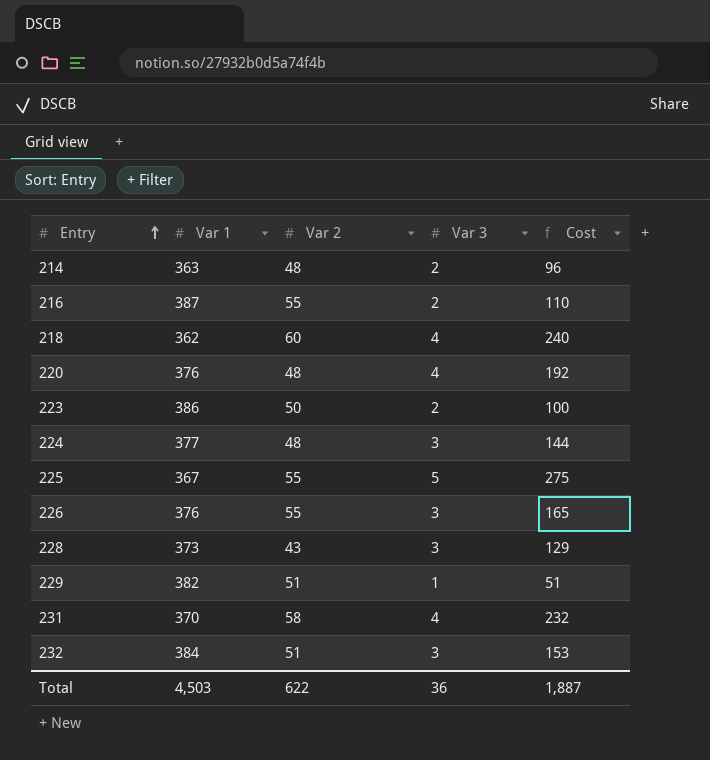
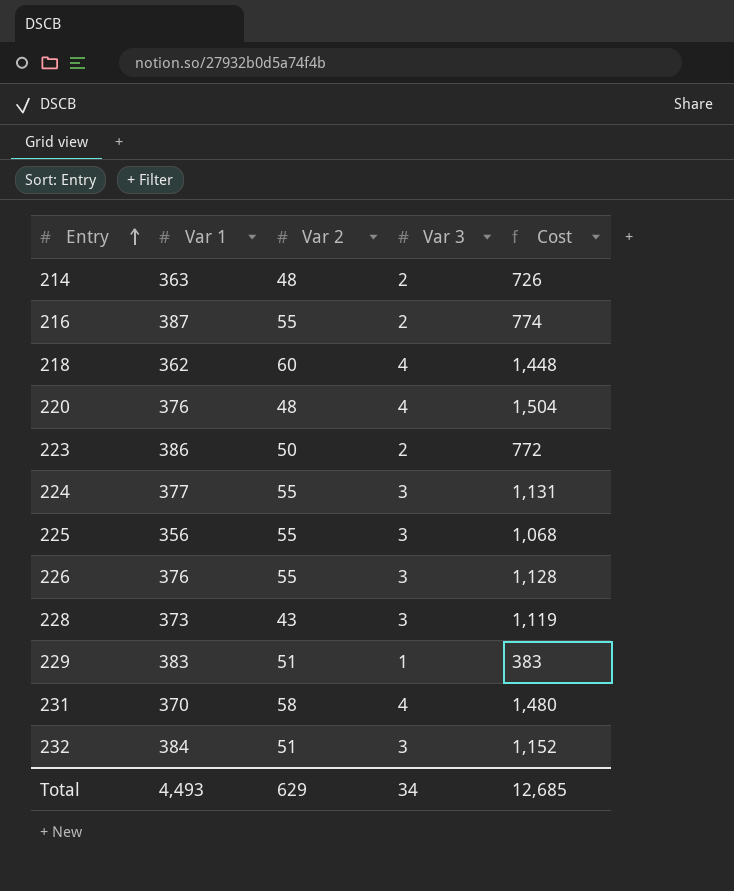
column Cost | formula: [Var 2] * [Var 3] -> [Var 1] * [Var 3]
224 | Var 2: 48 -> 55
225 | Var 1: 367 -> 356
225 | Var 3: 5 -> 3
229 | Var 1: 382 -> 383
Total | Var 1: 4,503 -> 4,493
Total | Var 2: 622 -> 629
Total | Var 3: 36 -> 34
Total | Cost: 1,887 -> 12,685

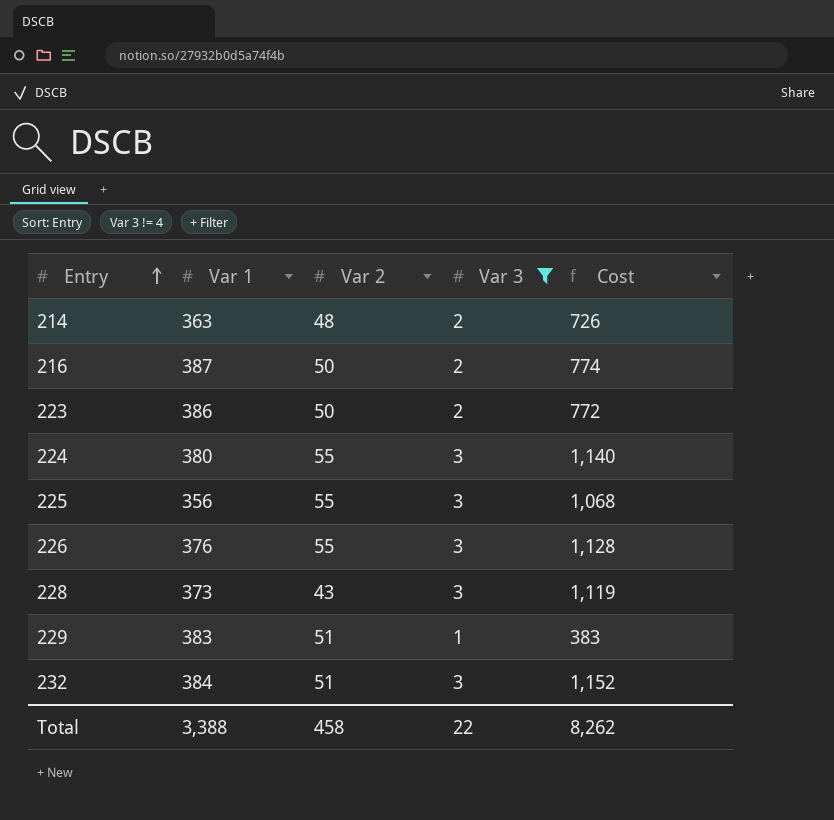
filter: none -> Var 3 != 4
216 | Var 2: 55 -> 50
224 | Var 1: 377 -> 380
224 | Cost: 1,131 -> 1,140
Total | Var 1: 4,493 -> 3,388
Total | Var 2: 629 -> 458
Total | Var 3: 34 -> 22
Total | Cost: 12,685 -> 8,262

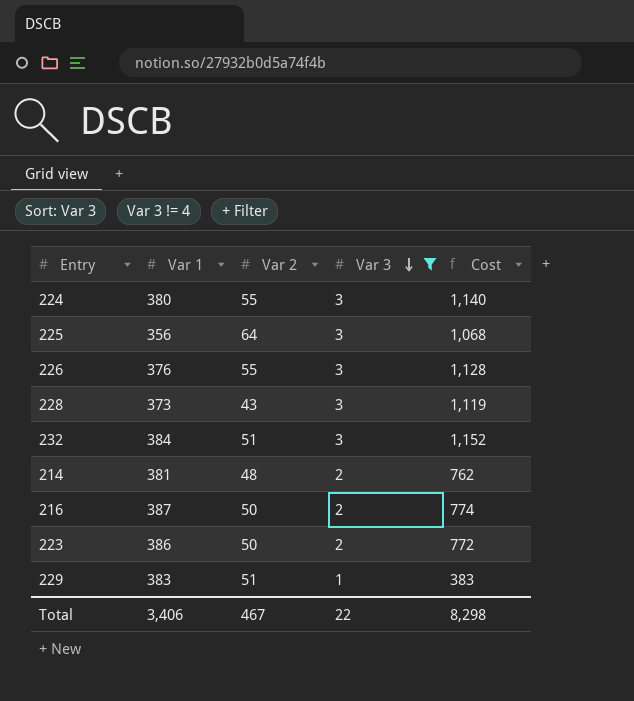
row order: Entry ascending -> Var 3 descending
225 | Var 2: 55 -> 64
214 | Var 1: 363 -> 381
214 | Cost: 726 -> 762
Total | Var 1: 3,388 -> 3,406
Total | Var 2: 458 -> 467
Total | Cost: 8,262 -> 8,298

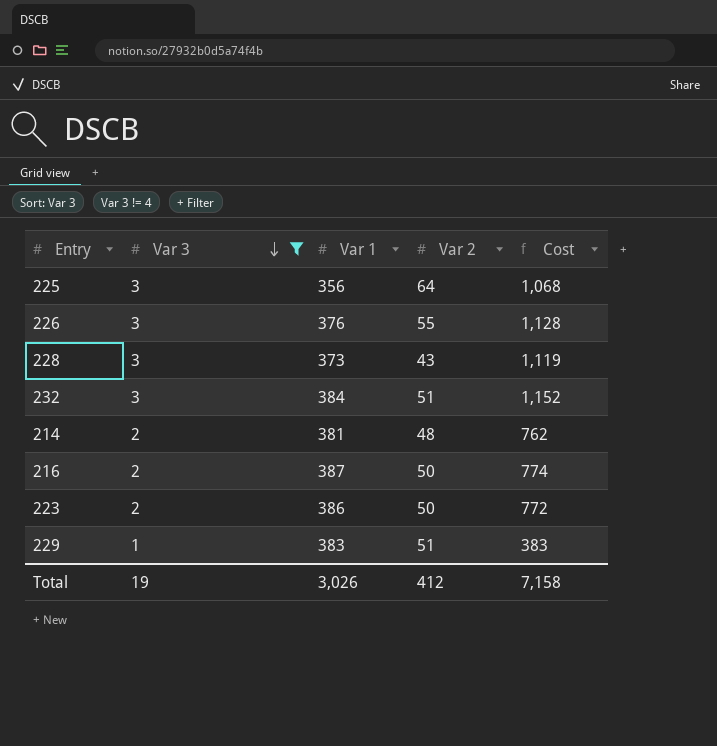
column Var 3 | position: 4 -> 2
row 224: 380 | 55 | 3 | 1,140 -> none
Total | Var 3: 22 -> 19
Total | Var 1: 3,406 -> 3,026
Total | Var 2: 467 -> 412
Total | Cost: 8,298 -> 7,158

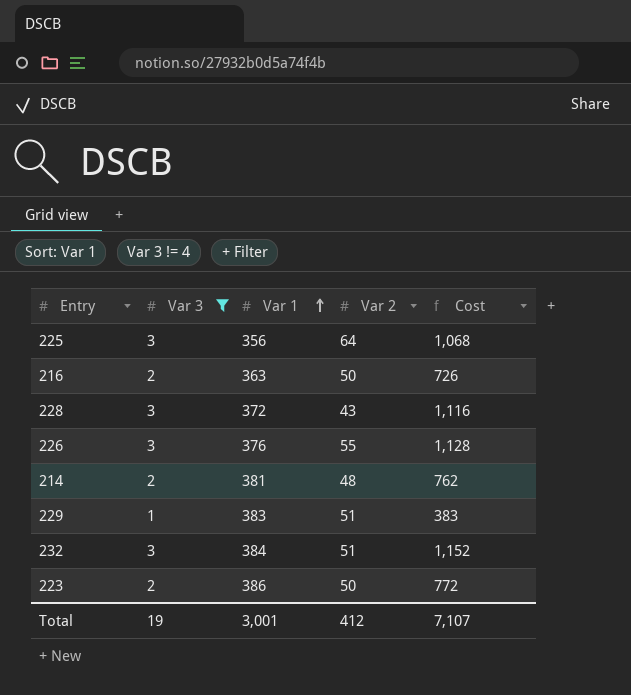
row order: Var 3 descending -> Var 1 ascending
216 | Var 1: 387 -> 363
216 | Cost: 774 -> 726
228 | Var 1: 373 -> 372
228 | Cost: 1,119 -> 1,116
Total | Var 1: 3,026 -> 3,001
Total | Cost: 7,158 -> 7,107

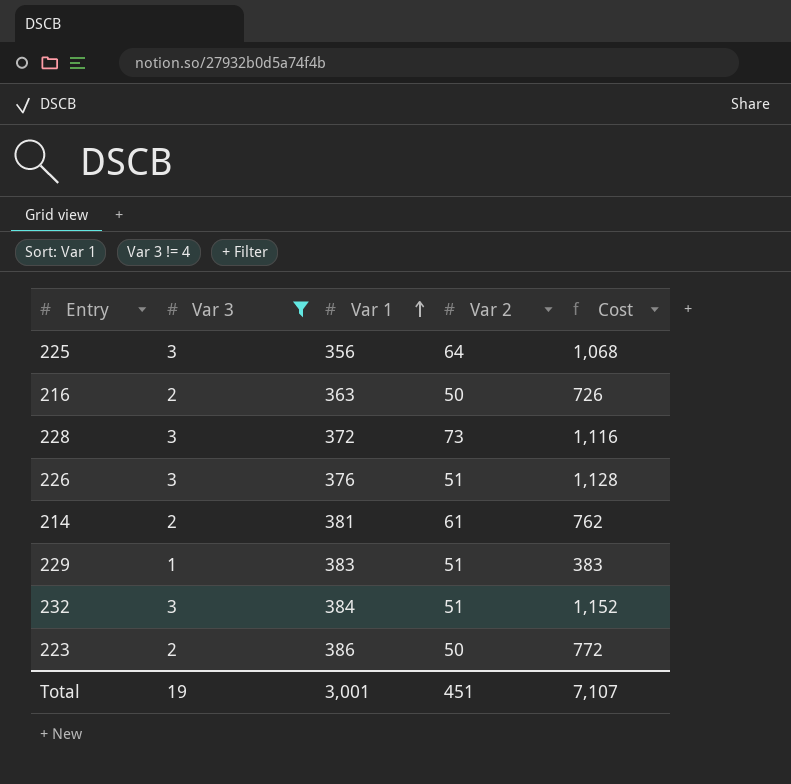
228 | Var 2: 43 -> 73
226 | Var 2: 55 -> 51
214 | Var 2: 48 -> 61
Total | Var 2: 412 -> 451

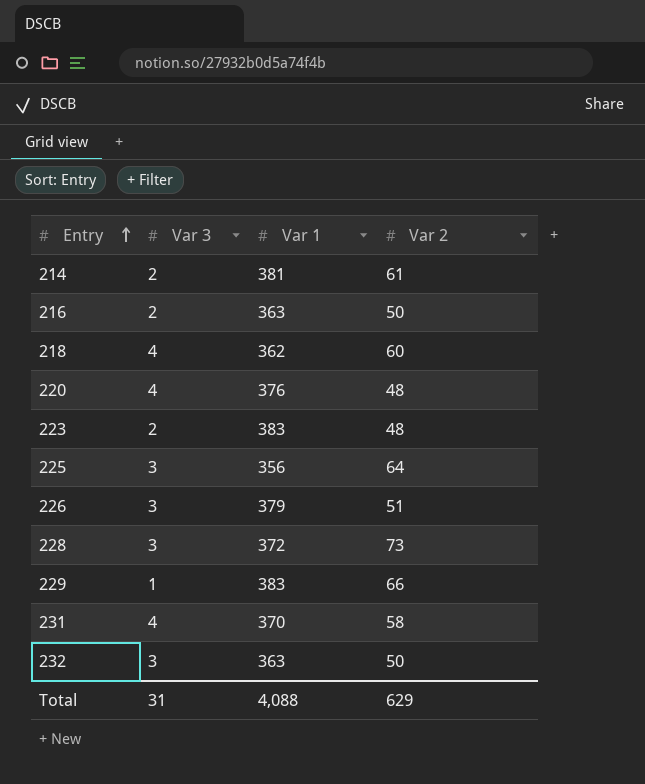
filter: Var 3 != 4 -> none
row order: Var 1 ascending -> Entry ascending
column Cost | formula: [Var 3] * [Var 1] -> none
223 | Var 1: 386 -> 383
223 | Var 2: 50 -> 48
226 | Var 1: 376 -> 379
229 | Var 2: 51 -> 66
232 | Var 1: 384 -> 363
232 | Var 2: 51 -> 50
Total | Var 3: 19 -> 31
Total | Var 1: 3,001 -> 4,088
Total | Var 2: 451 -> 629

